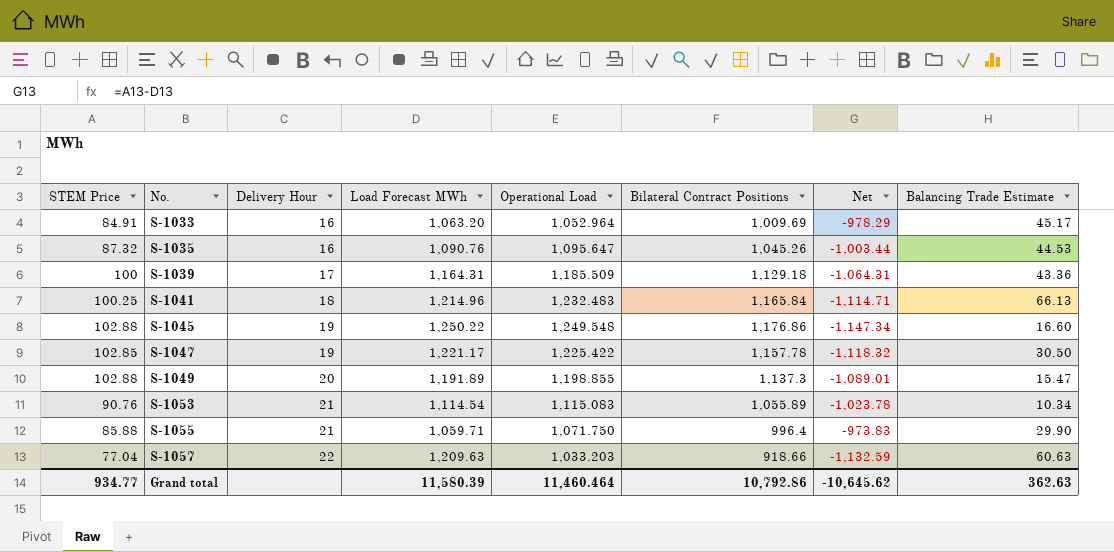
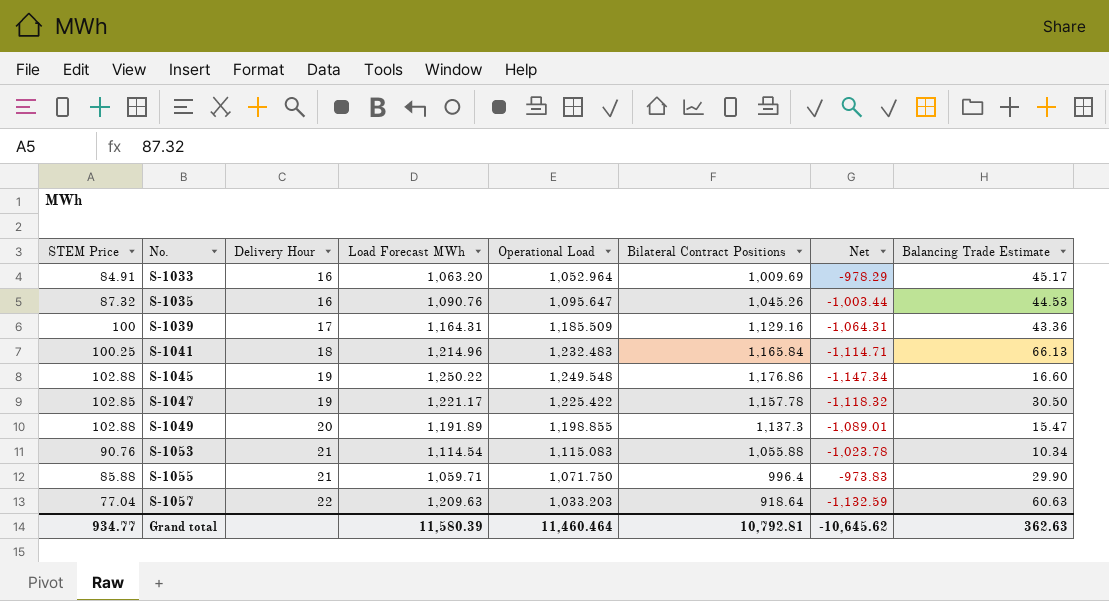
S-1039 | Bilateral Contract Positions: 1,129.18 -> 1,129.16
S-1053 | Bilateral Contract Positions: 1,055.89 -> 1,055.88
S-1057 | Bilateral Contract Positions: 918.66 -> 918.64
Grand total | Bilateral Contract Positions: 10,792.86 -> 10,792.81

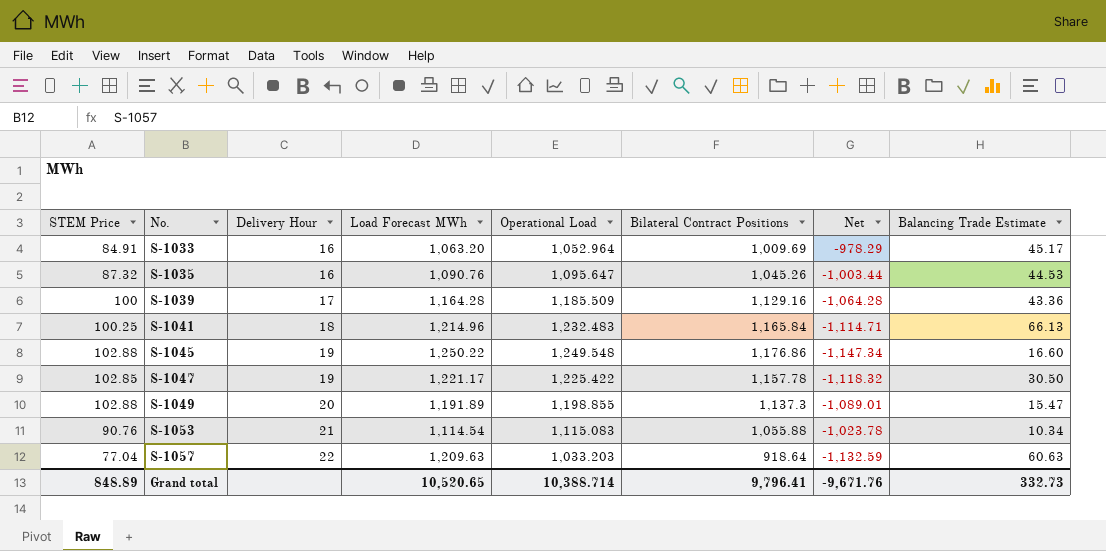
row S-1055: 85.88 | 21 | 1,059.71 | 1,071.750 | 996.4 | -973.83 | 29.90 -> none
S-1039 | Load Forecast MWh: 1,164.31 -> 1,164.28
S-1039 | Net: -1,064.31 -> -1,064.28
Grand total | STEM Price: 934.77 -> 848.89
Grand total | Load Forecast MWh: 11,580.39 -> 10,520.65
Grand total | Operational Load: 11,460.464 -> 10,388.714
Grand total | Bilateral Contract Positions: 10,792.81 -> 9,796.41
Grand total | Net: -10,645.62 -> -9,671.76
Grand total | Balancing Trade Estimate: 362.63 -> 332.73

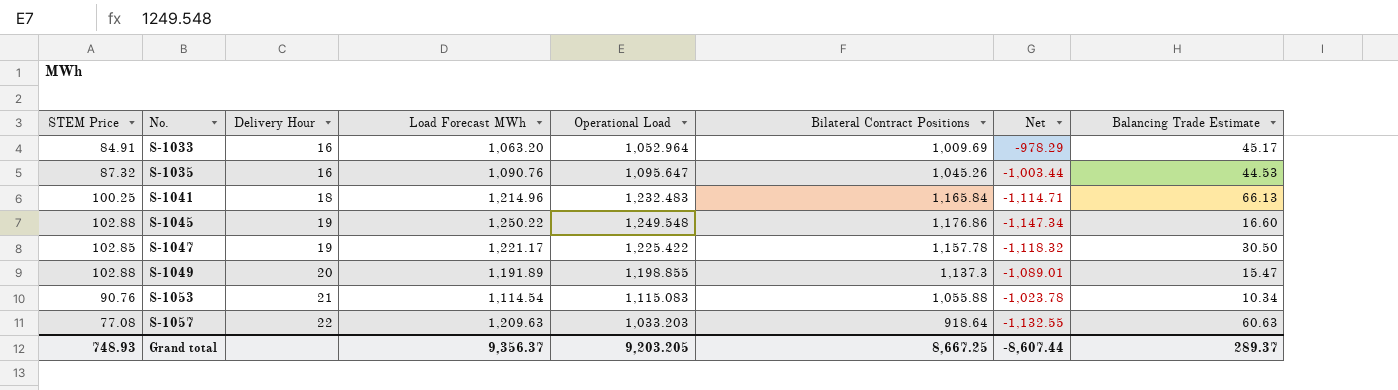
row S-1039: 100 | 17 | 1,164.28 | 1,185.509 | 1,129.16 | -1,064.28 | 43.36 -> none
S-1057 | STEM Price: 77.04 -> 77.08
S-1057 | Net: -1,132.59 -> -1,132.55
Grand total | STEM Price: 848.89 -> 748.93
Grand total | Load Forecast MWh: 10,520.65 -> 9,356.37
Grand total | Operational Load: 10,388.714 -> 9,203.205
Grand total | Bilateral Contract Positions: 9,796.41 -> 8,667.25
Grand total | Net: -9,671.76 -> -8,607.44
Grand total | Balancing Trade Estimate: 332.73 -> 289.37

